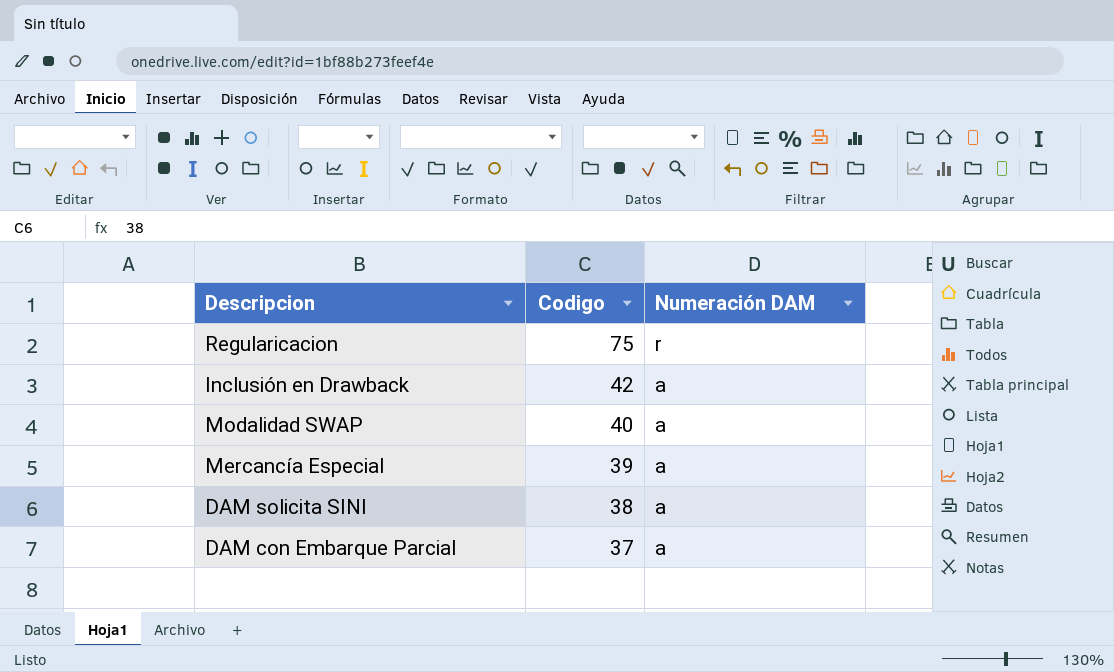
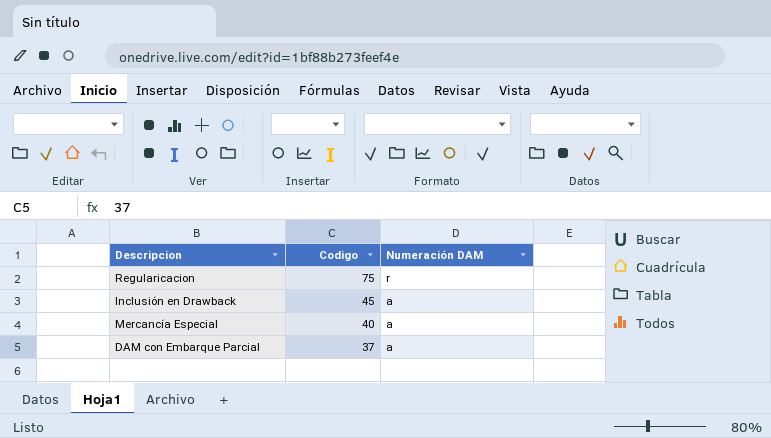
row Modalidad SWAP: 40 | a -> none
row DAM solicita SINI: 38 | a -> none
Inclusión en Drawback | Codigo: 42 -> 45
Mercancía Especial | Codigo: 39 -> 40

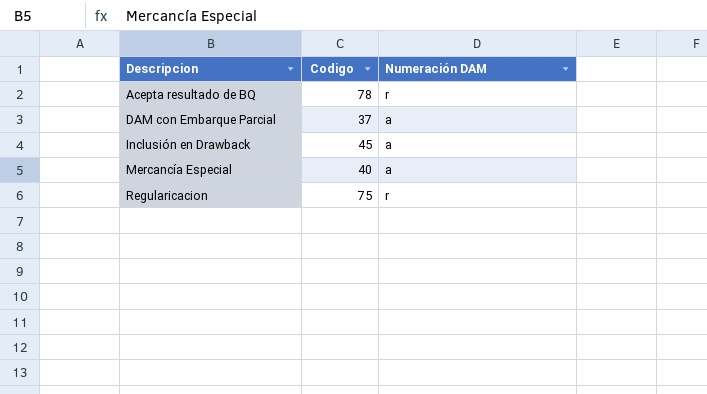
row order: Codigo descending -> Descripcion ascending
row Acepta resultado de BQ: none -> 78 | r

